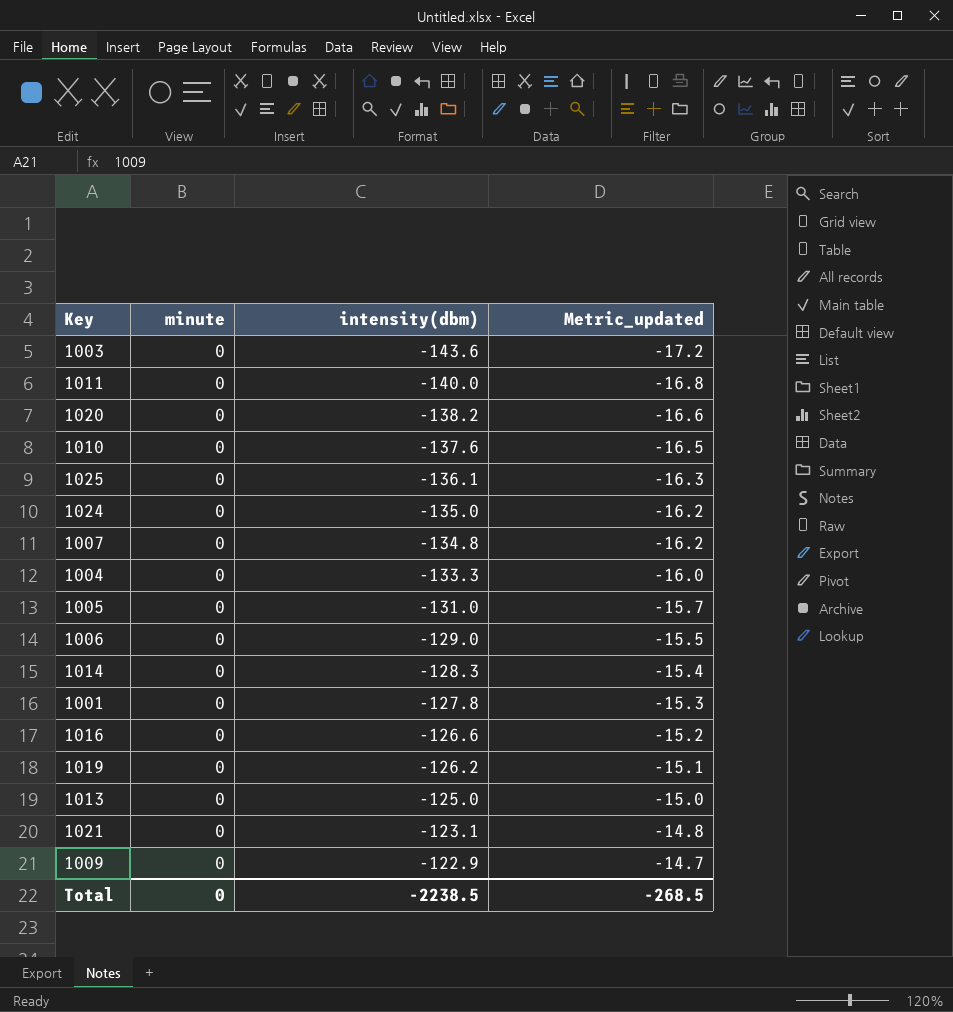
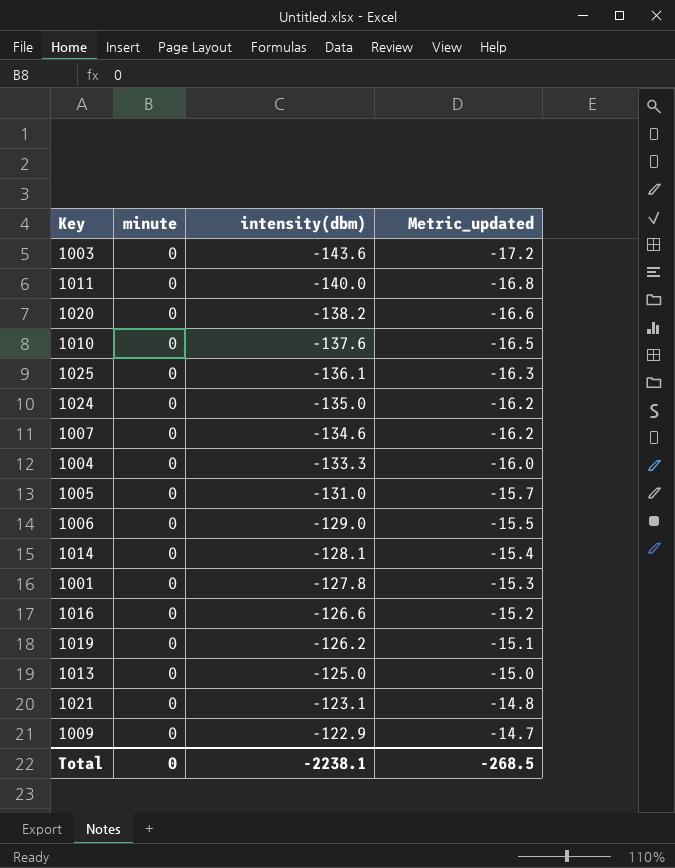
1007 | intensity(dbm): -134.8 -> -134.6
1014 | intensity(dbm): -128.3 -> -128.1
Total | intensity(dbm): -2238.5 -> -2238.1

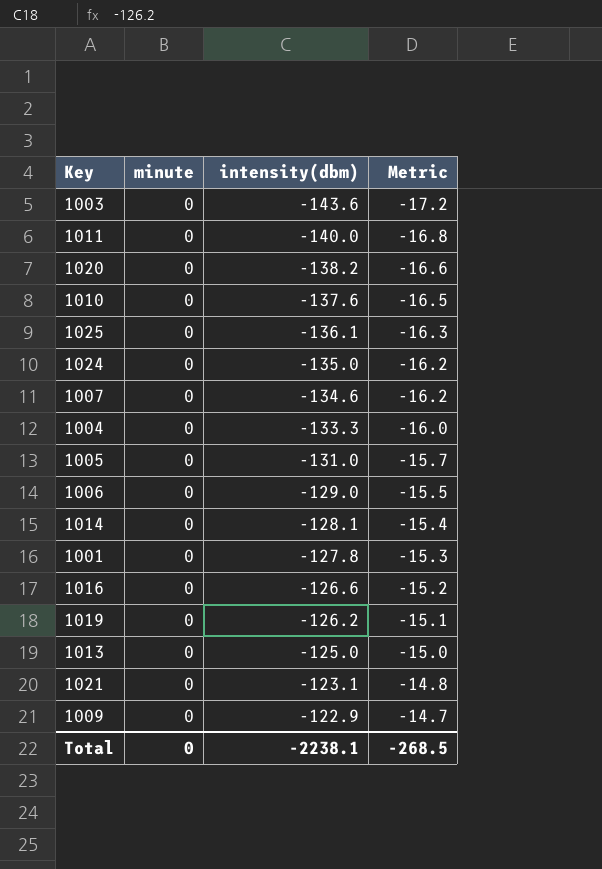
column name: Metric_updated -> Metric

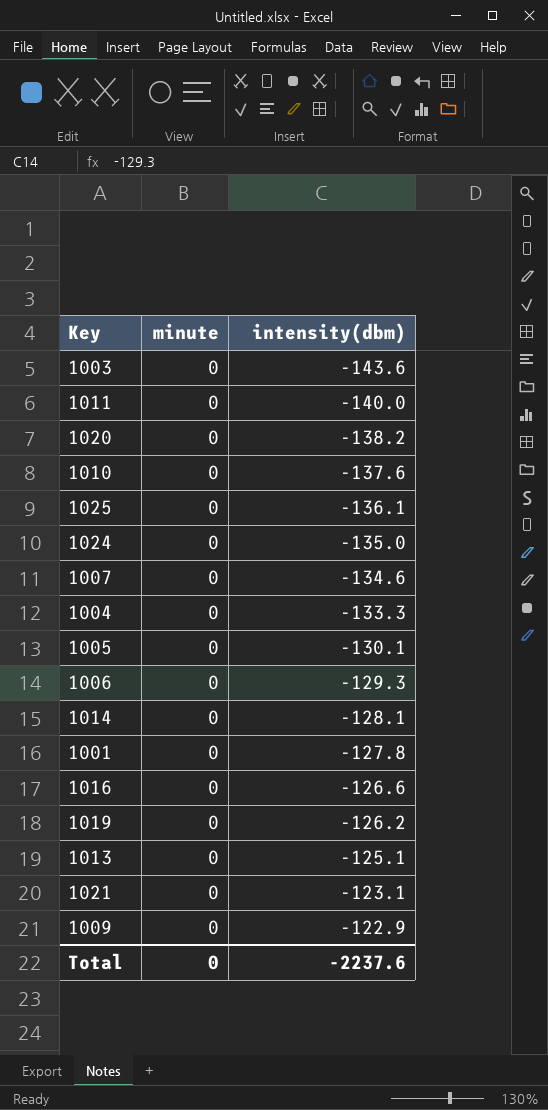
column Metric | formula: [intensity(dbm)] * 0.12 -> none
1005 | intensity(dbm): -131.0 -> -130.1
1006 | intensity(dbm): -129.0 -> -129.3
1013 | intensity(dbm): -125.0 -> -125.1
Total | intensity(dbm): -2238.1 -> -2237.6

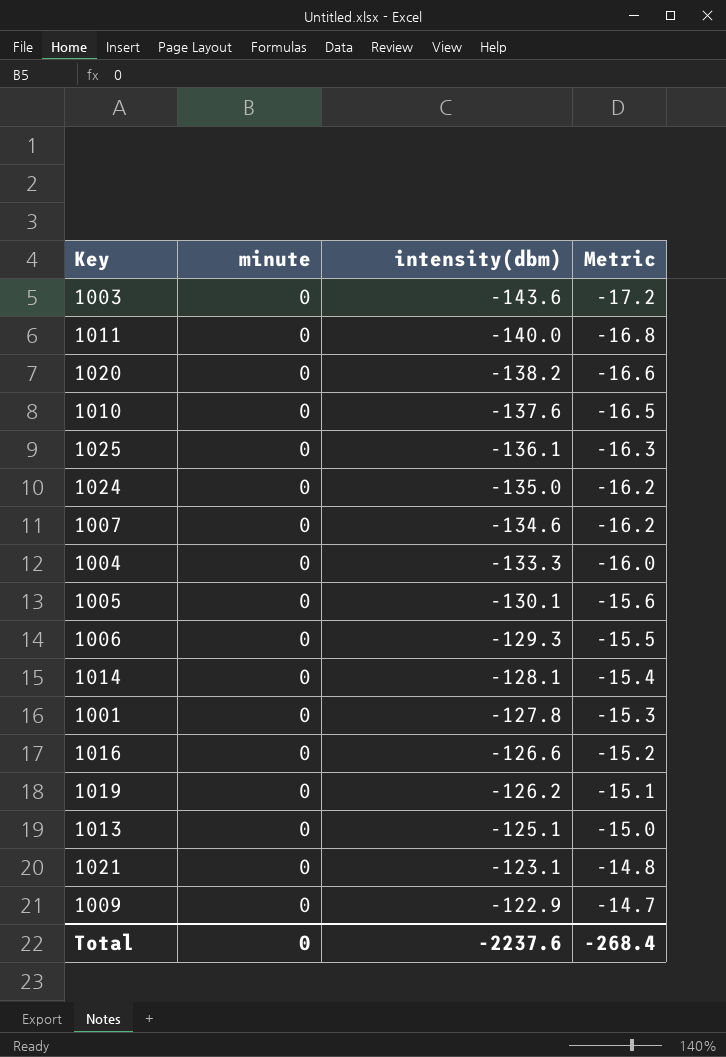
column Metric | formula: none -> [intensity(dbm)] * 0.12

